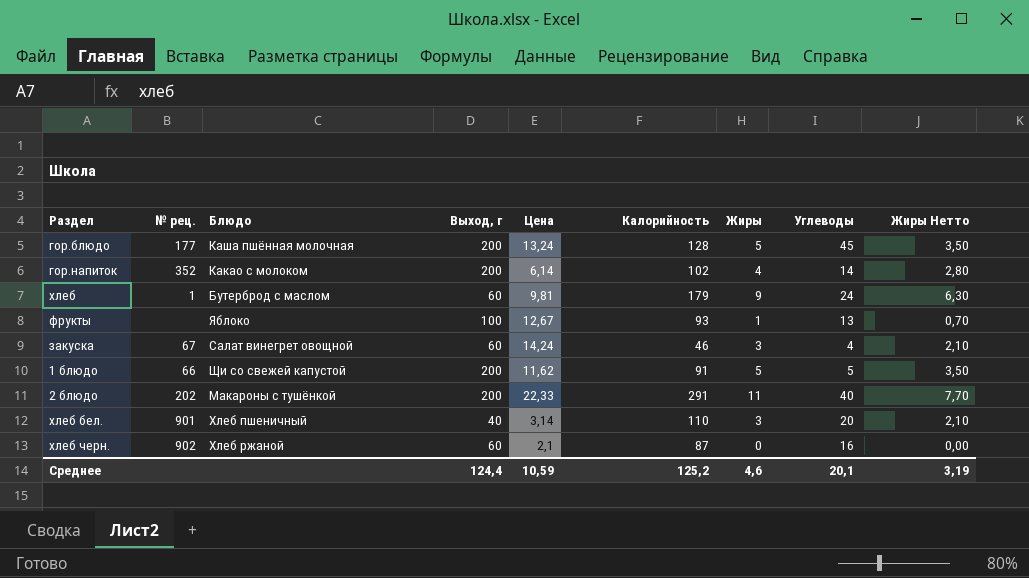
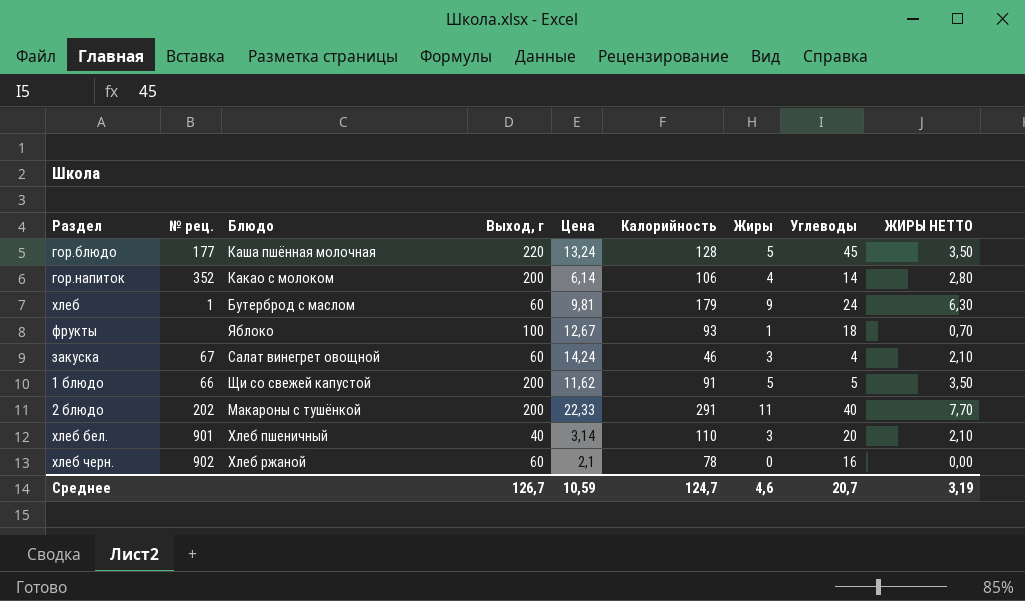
column name: Жиры Нетто -> ЖИРЫ НЕТТО
гор.блюдо | Выход, г: 200 -> 220
гор.напиток | Калорийность: 102 -> 106
фрукты | Углеводы: 13 -> 18
хлеб черн. | Калорийность: 87 -> 78
Среднее | Выход, г: 124,4 -> 126,7
Среднее | Калорийность: 125,2 -> 124,7
Среднее | Углеводы: 20,1 -> 20,7

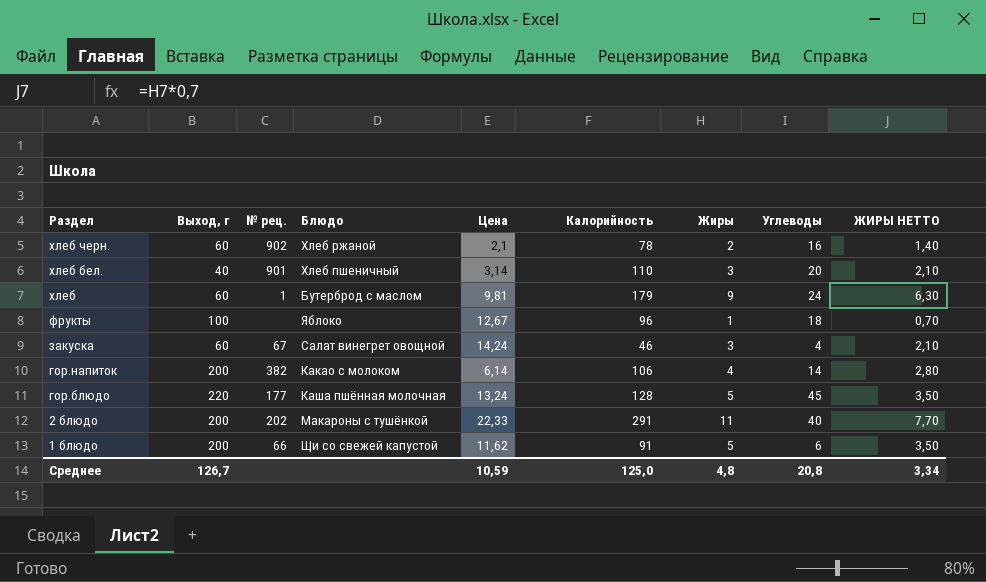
row order: none -> Раздел descending
column Выход, г | position: 4 -> 2
хлеб черн. | Жиры: 0 -> 2
хлеб черн. | ЖИРЫ НЕТТО: 0,00 -> 1,40
фрукты | Калорийность: 93 -> 96
гор.напиток | № рец.: 352 -> 382
1 блюдо | Углеводы: 5 -> 6
Среднее | Калорийность: 124,7 -> 125,0
Среднее | Жиры: 4,6 -> 4,8
Среднее | Углеводы: 20,7 -> 20,8
Среднее | ЖИРЫ НЕТТО: 3,19 -> 3,34

